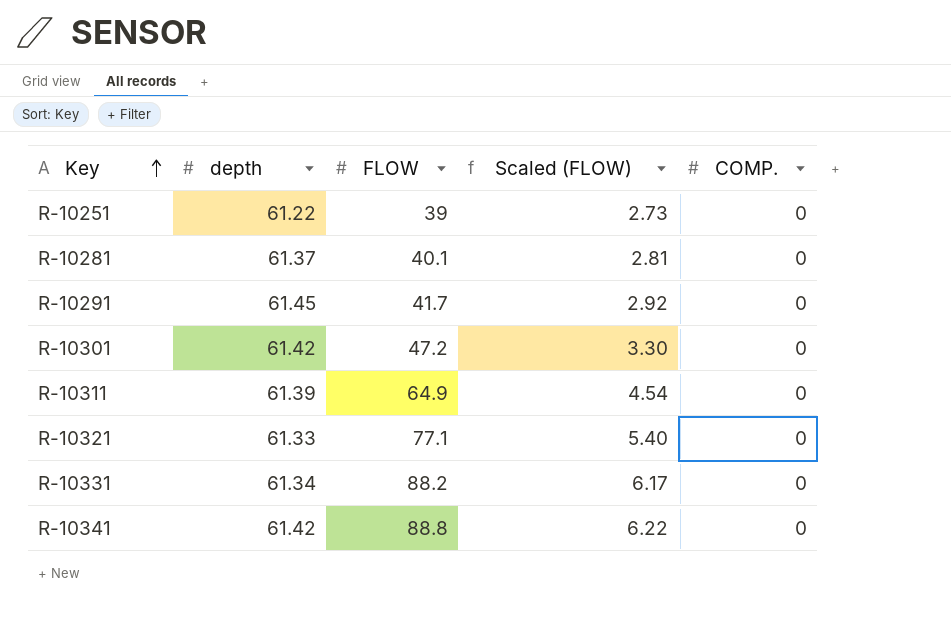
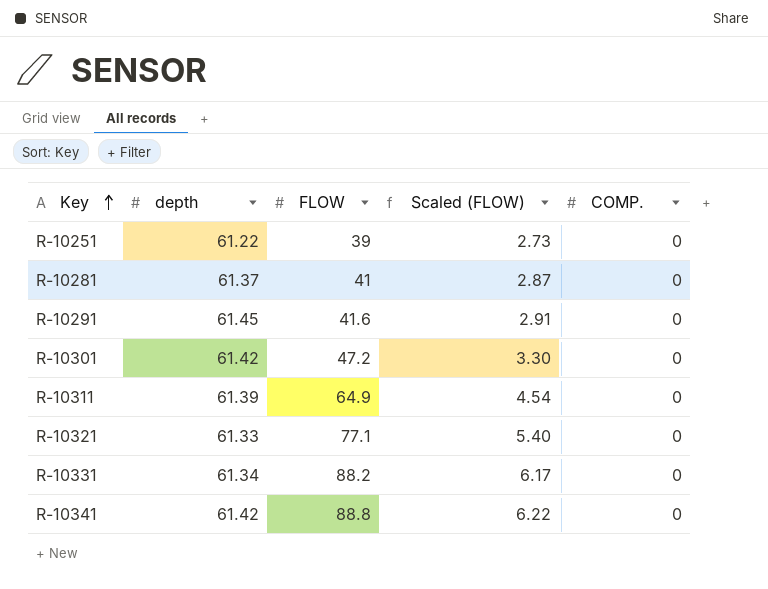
R-10281 | FLOW: 40.1 -> 41
R-10281 | Scaled (FLOW): 2.81 -> 2.87
R-10291 | FLOW: 41.7 -> 41.6
R-10291 | Scaled (FLOW): 2.92 -> 2.91

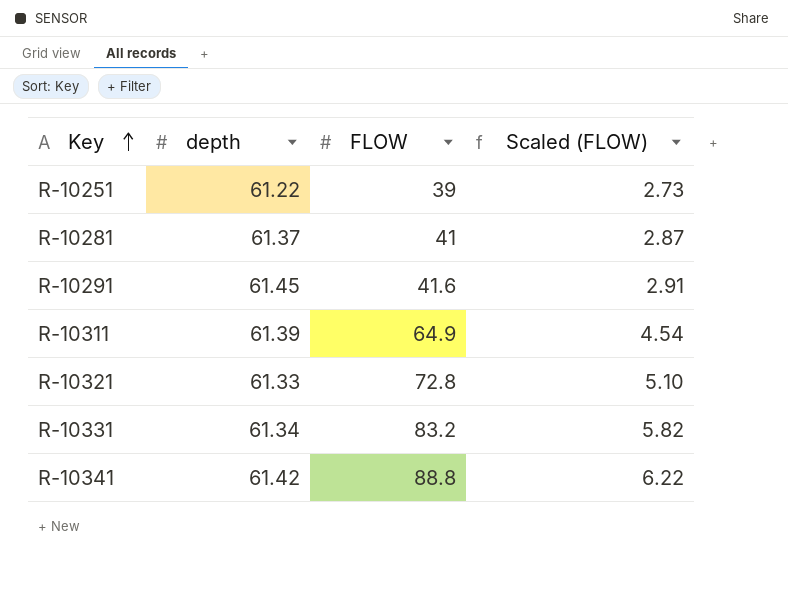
column COMP. | position: 5 -> none
row R-10301: 61.42 | 47.2 | 3.30 | 0 -> none
R-10321 | FLOW: 77.1 -> 72.8
R-10321 | Scaled (FLOW): 5.40 -> 5.10
R-10331 | FLOW: 88.2 -> 83.2
R-10331 | Scaled (FLOW): 6.17 -> 5.82

